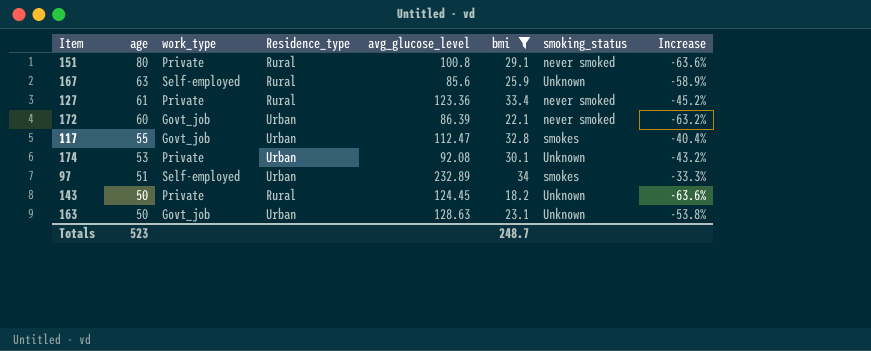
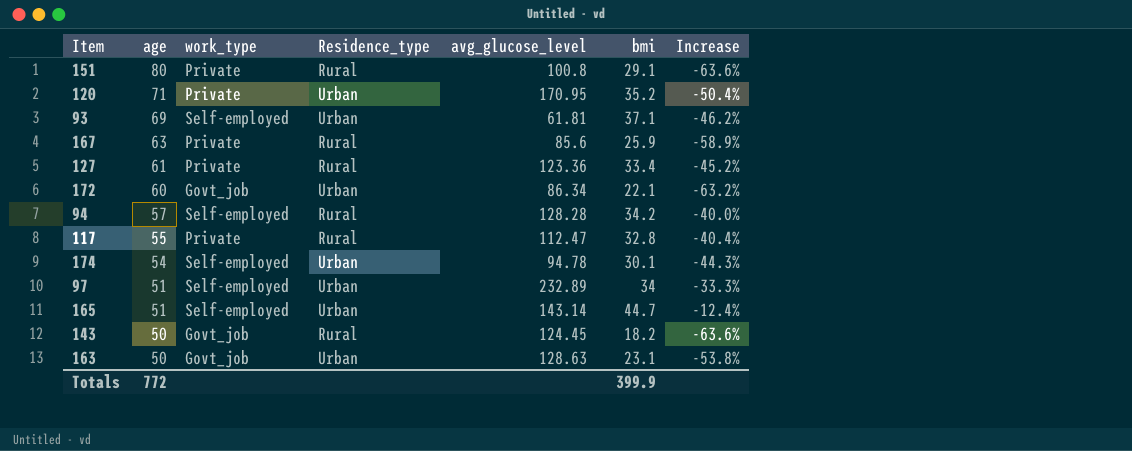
filter: bmi <= 34 -> none
column smoking_status | position: 7 -> none
167 | work_type: Self-employed -> Private
172 | avg_glucose_level: 86.39 -> 86.34
117 | work_type: Govt_job -> Private
117 | Residence_type: Urban -> Rural
174 | age: 53 -> 54
174 | work_type: Private -> Self-employed
174 | avg_glucose_level: 92.08 -> 94.78
174 | Increase: -43.2% -> -44.3%
143 | work_type: Private -> Govt_job
Totals | age: 523 -> 772
Totals | bmi: 248.7 -> 399.9

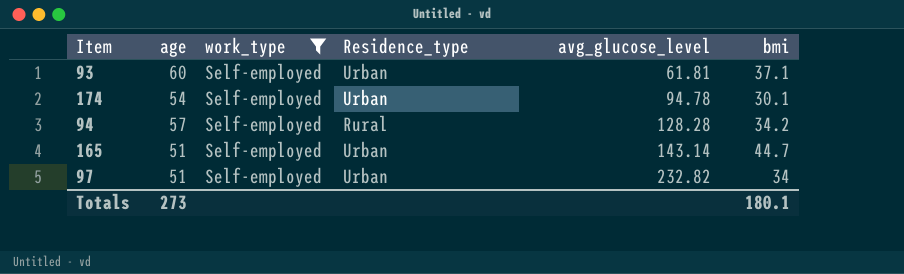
filter: none -> work_type = Self-employed
row order: age descending -> avg_glucose_level ascending
column Increase | formula: ([bmi] - [age]) / [age] -> none
93 | age: 69 -> 60
97 | avg_glucose_level: 232.89 -> 232.82
Totals | age: 772 -> 273
Totals | bmi: 399.9 -> 180.1

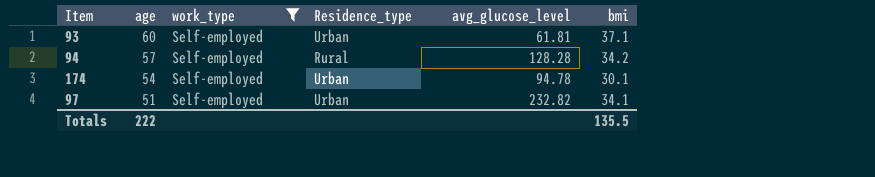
row order: avg_glucose_level ascending -> age descending
row 165: 51 | Self-employed | Urban | 143.14 | 44.7 -> none
97 | bmi: 34 -> 34.1
Totals | age: 273 -> 222
Totals | bmi: 180.1 -> 135.5

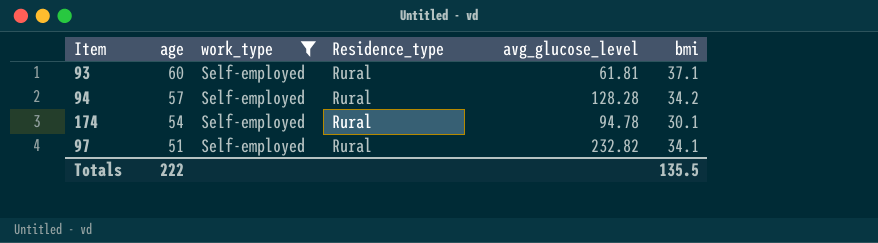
93 | Residence_type: Urban -> Rural
174 | Residence_type: Urban -> Rural
97 | Residence_type: Urban -> Rural

